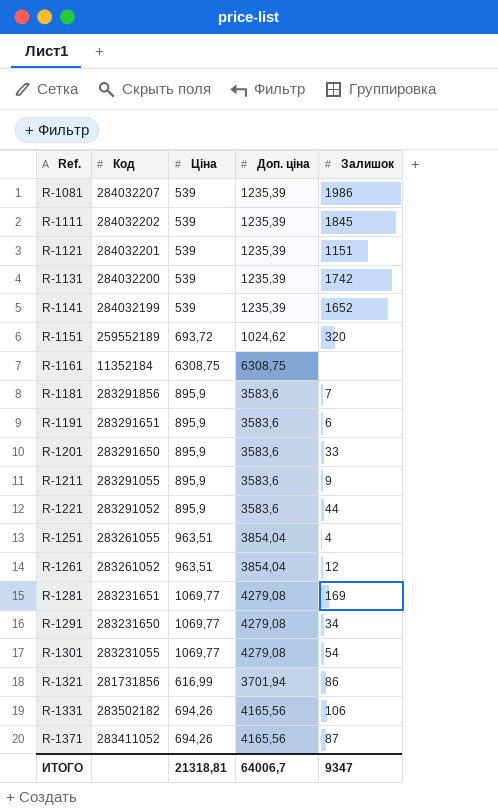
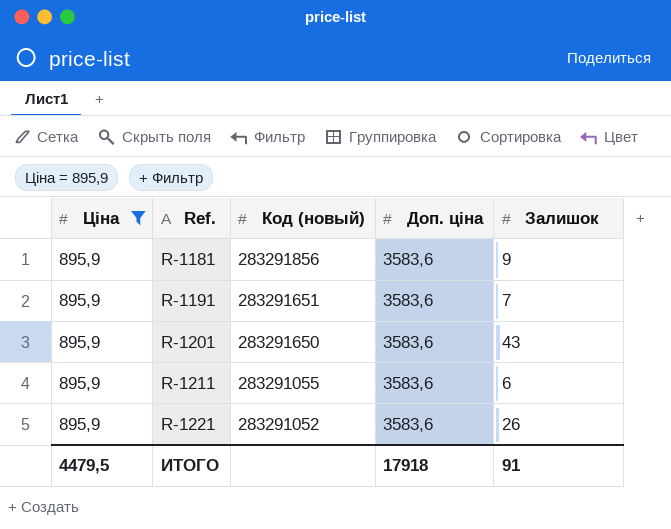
filter: none -> Ціна = 895,9
column Ціна | position: 3 -> 1
column name: Код -> Код (новый)
R-1181 | Залишок: 7 -> 9
R-1191 | Залишок: 6 -> 7
R-1201 | Залишок: 33 -> 43
R-1211 | Залишок: 9 -> 6
R-1221 | Залишок: 44 -> 26
ИТОГО | Ціна: 21318,81 -> 4479,5
ИТОГО | Доп. ціна: 64006,7 -> 17918
ИТОГО | Залишок: 9347 -> 91

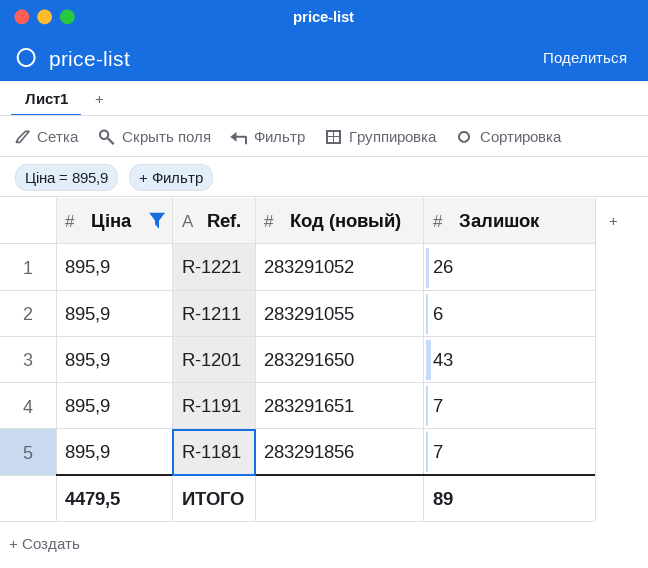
row order: Ref. ascending -> Ref. descending
column Доп. ціна | position: 4 -> none
R-1181 | Залишок: 9 -> 7
ИТОГО | Залишок: 91 -> 89

